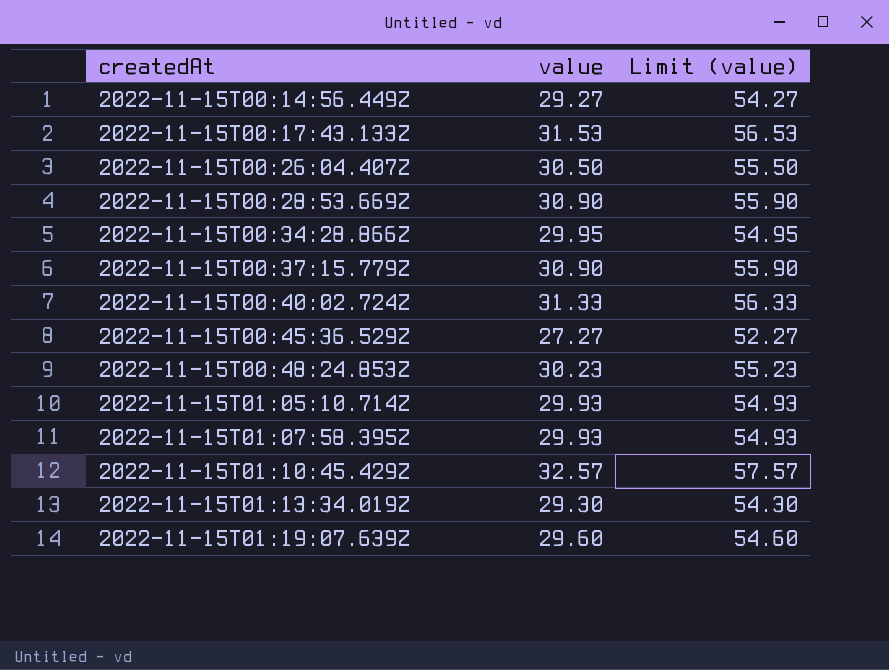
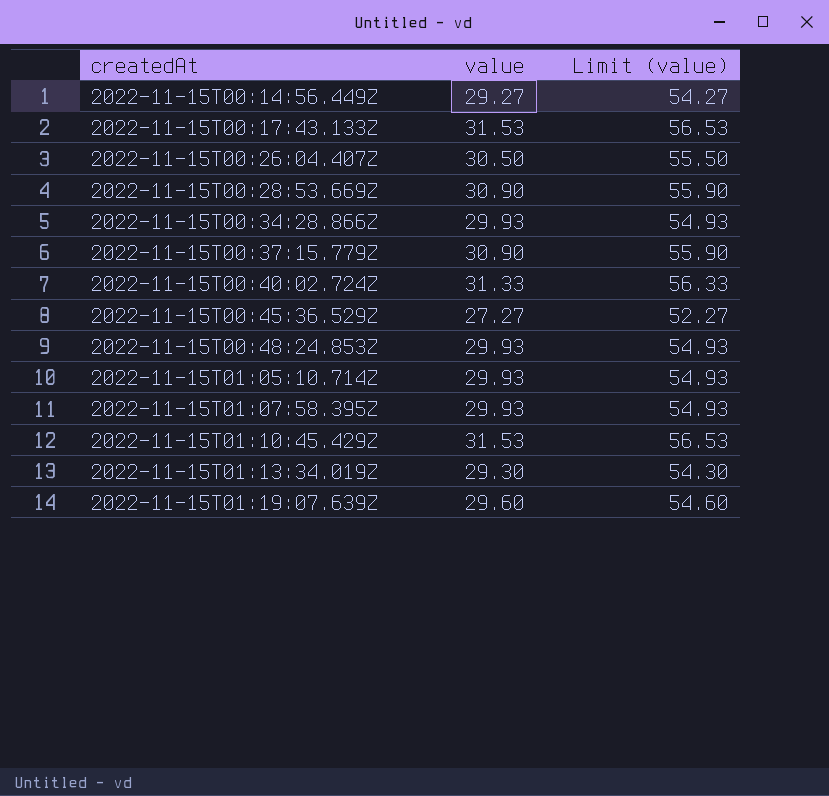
2022-11-15T00:34:28.866Z | value: 29.95 -> 29.93
2022-11-15T00:34:28.866Z | Limit (value): 54.95 -> 54.93
2022-11-15T00:48:24.853Z | value: 30.23 -> 29.93
2022-11-15T00:48:24.853Z | Limit (value): 55.23 -> 54.93
2022-11-15T01:10:45.429Z | value: 32.57 -> 31.53
2022-11-15T01:10:45.429Z | Limit (value): 57.57 -> 56.53

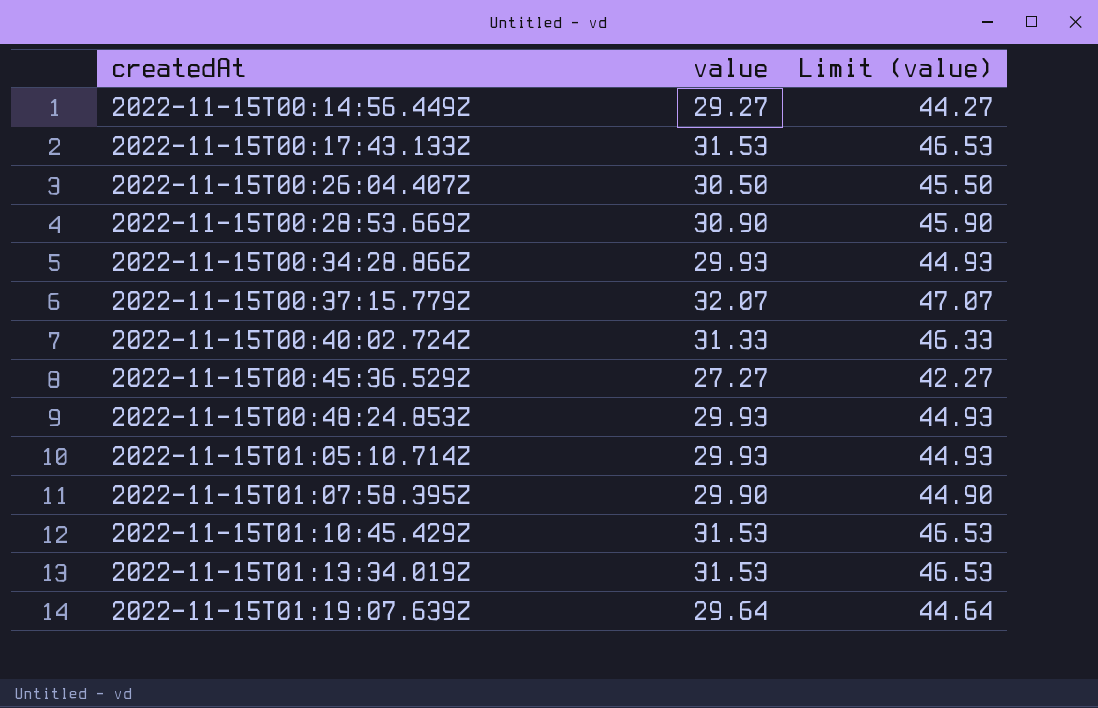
column Limit (value) | formula: [value] + 25 -> [value] + 15
2022-11-15T00:37:15.779Z | value: 30.90 -> 32.07
2022-11-15T01:07:58.395Z | value: 29.93 -> 29.90
2022-11-15T01:13:34.019Z | value: 29.30 -> 31.53
2022-11-15T01:19:07.639Z | value: 29.60 -> 29.64

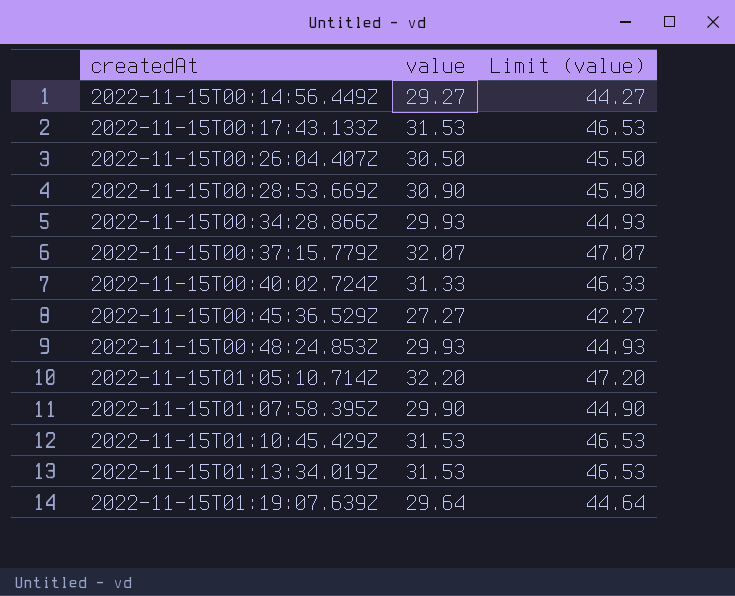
2022-11-15T01:05:10.714Z | value: 29.93 -> 32.20
2022-11-15T01:05:10.714Z | Limit (value): 44.93 -> 47.20

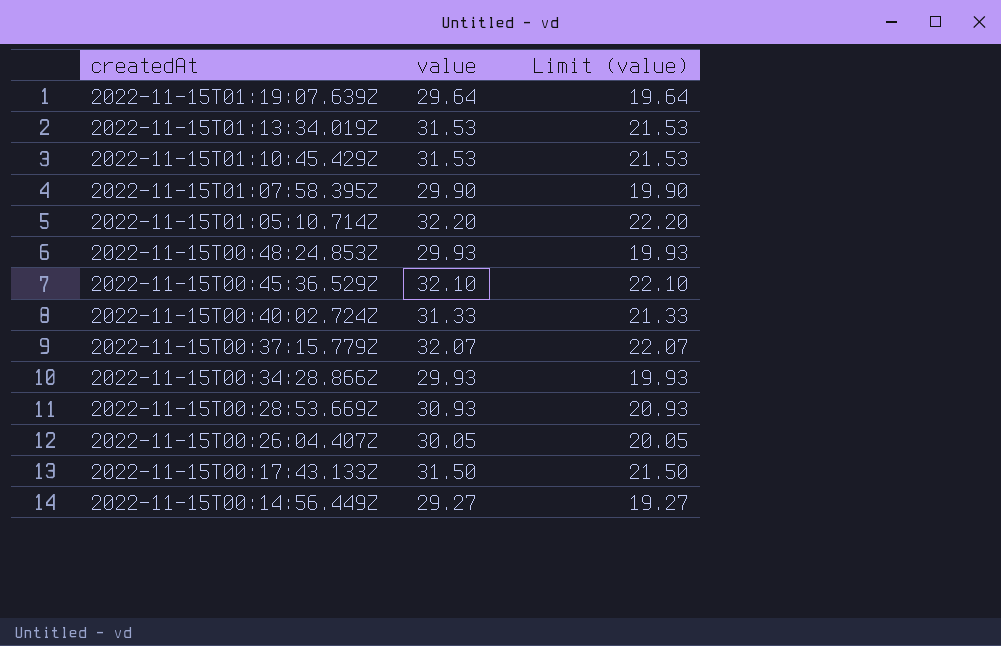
row order: createdAt ascending -> createdAt descending
column Limit (value) | formula: [value] + 15 -> [value] - 10
2022-11-15T00:45:36.529Z | value: 27.27 -> 32.10
2022-11-15T00:28:53.669Z | value: 30.90 -> 30.93
2022-11-15T00:26:04.407Z | value: 30.50 -> 30.05
2022-11-15T00:17:43.133Z | value: 31.53 -> 31.50

